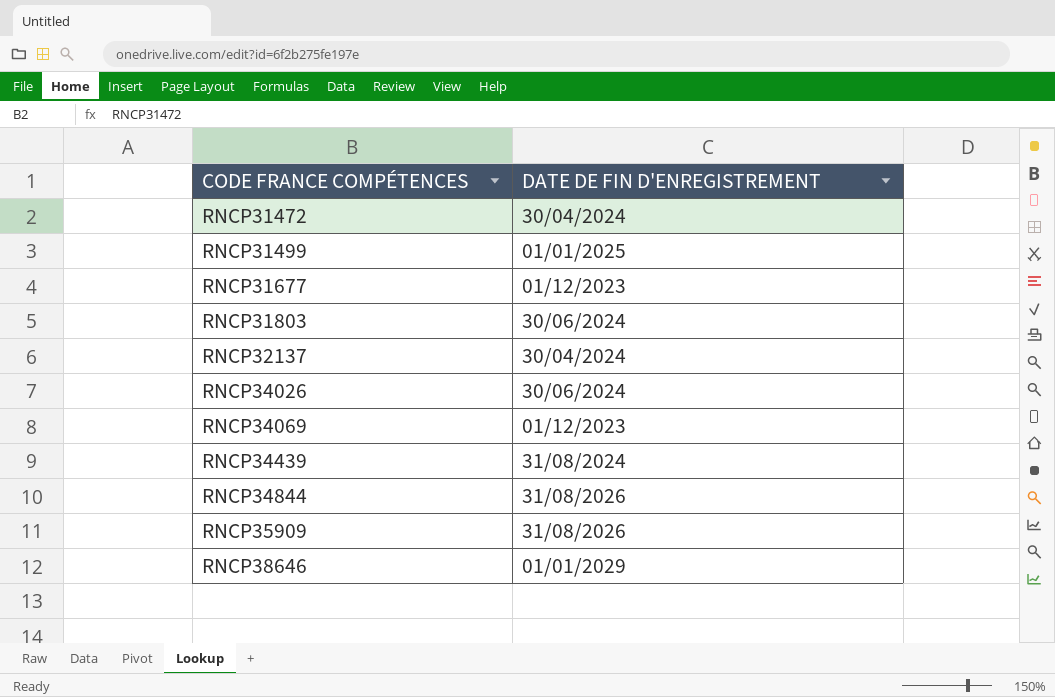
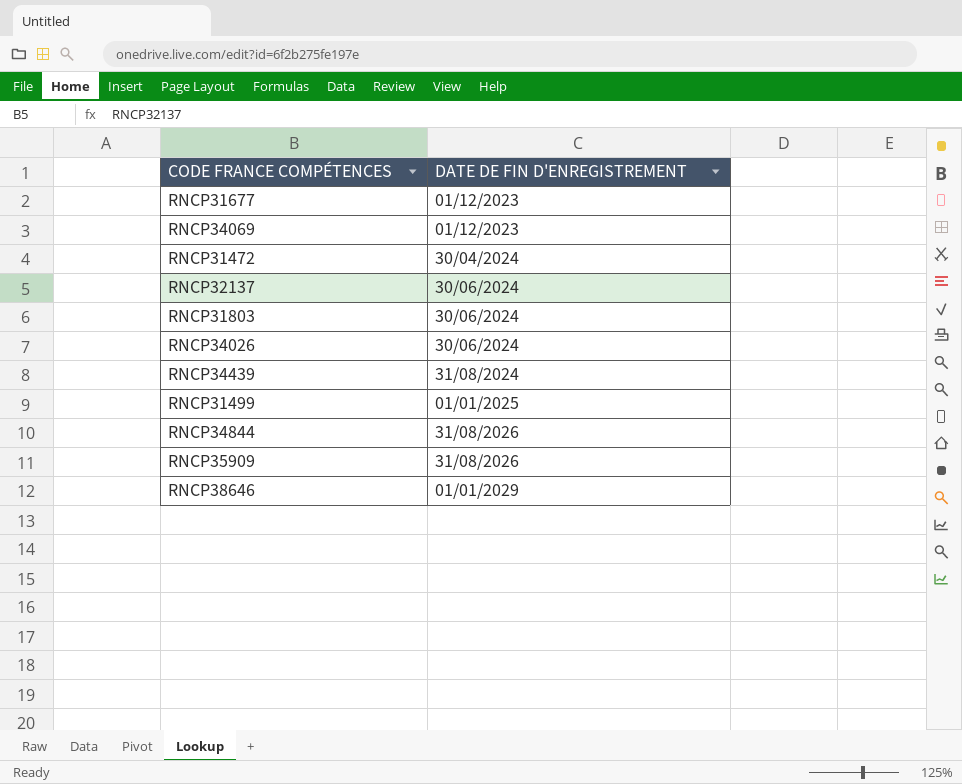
row order: CODE FRANCE COMPÉTENCES ascending -> DATE DE FIN D'ENREGISTREMENT ascending
RNCP32137 | DATE DE FIN D'ENREGISTREMENT: 30/04/2024 -> 30/06/2024

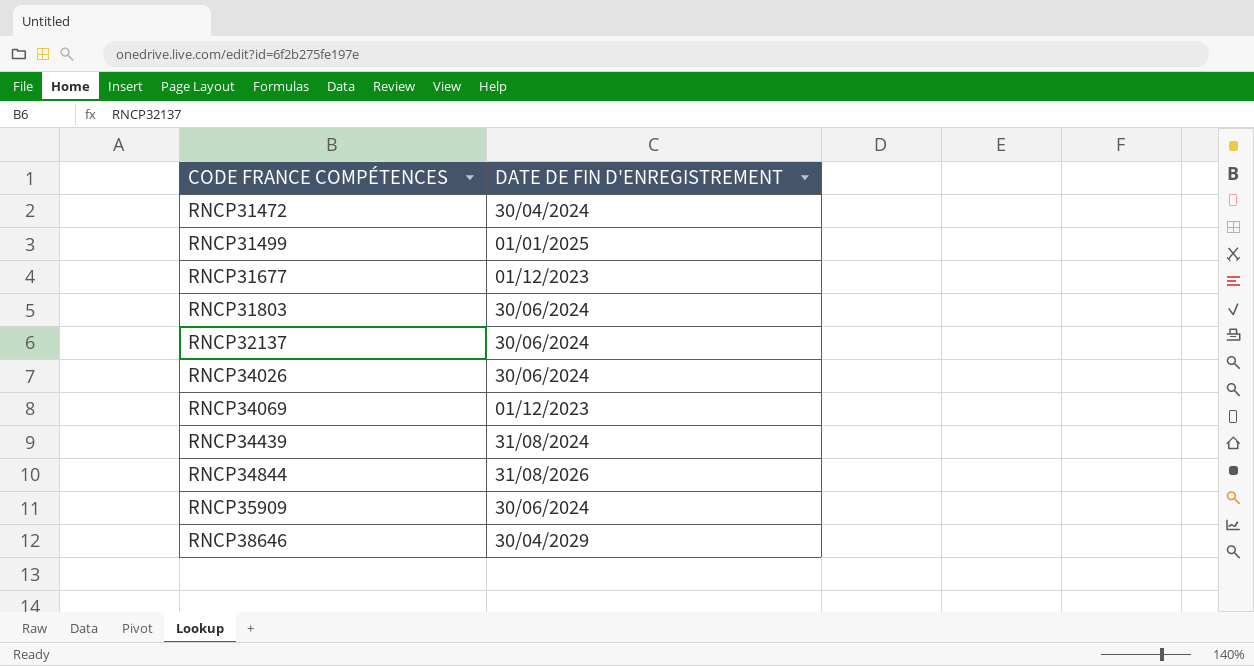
row order: DATE DE FIN D'ENREGISTREMENT ascending -> CODE FRANCE COMPÉTENCES ascending
RNCP35909 | DATE DE FIN D'ENREGISTREMENT: 31/08/2026 -> 30/06/2024
RNCP38646 | DATE DE FIN D'ENREGISTREMENT: 01/01/2029 -> 30/04/2029

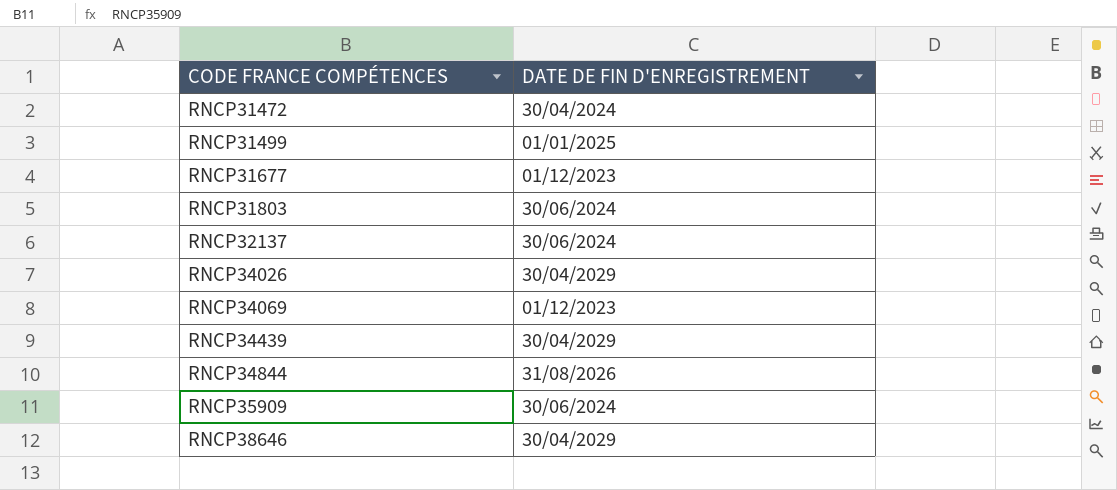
RNCP34026 | DATE DE FIN D'ENREGISTREMENT: 30/06/2024 -> 30/04/2029
RNCP34439 | DATE DE FIN D'ENREGISTREMENT: 31/08/2024 -> 30/04/2029

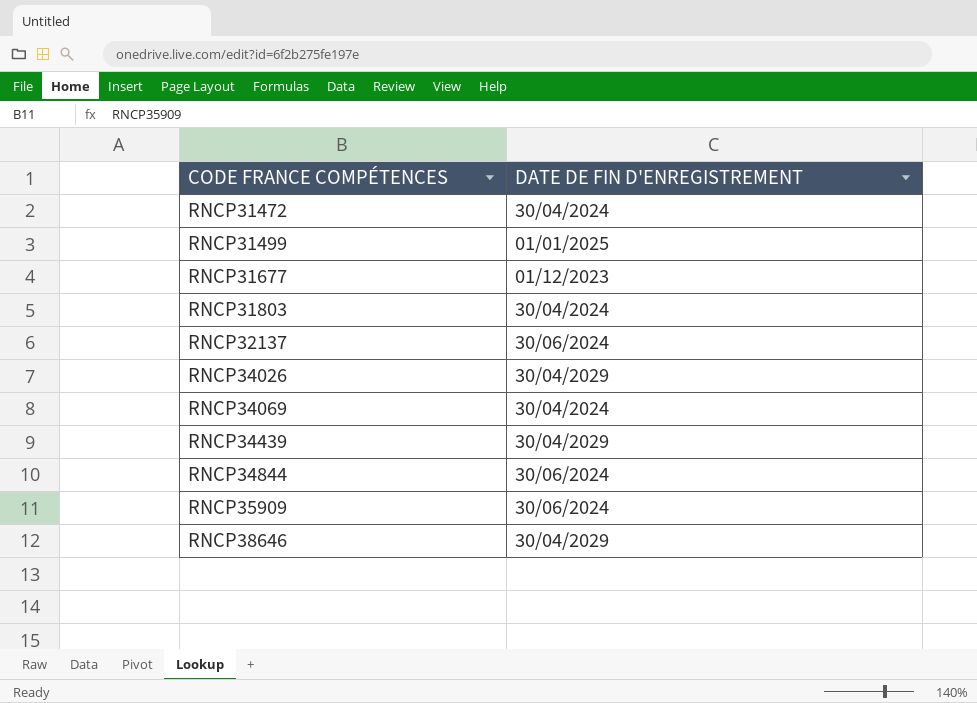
RNCP31803 | DATE DE FIN D'ENREGISTREMENT: 30/06/2024 -> 30/04/2024
RNCP34069 | DATE DE FIN D'ENREGISTREMENT: 01/12/2023 -> 30/04/2024
RNCP34844 | DATE DE FIN D'ENREGISTREMENT: 31/08/2026 -> 30/06/2024

